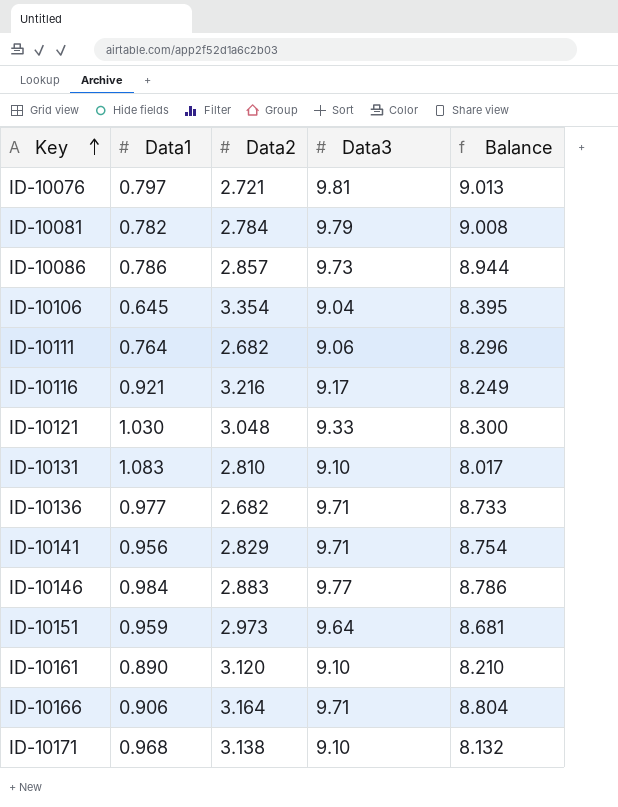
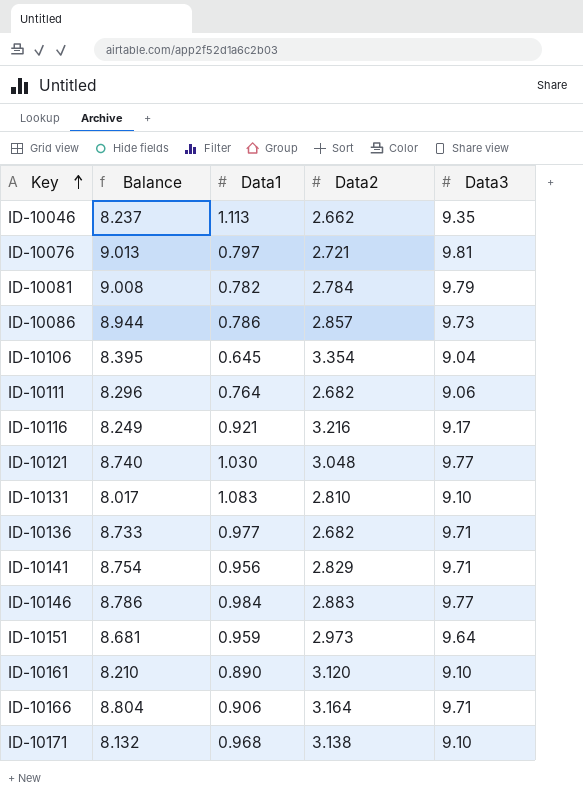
column Balance | position: 5 -> 2
row ID-10046: none -> 8.237 | 1.113 | 2.662 | 9.35
ID-10121 | Balance: 8.300 -> 8.740
ID-10121 | Data3: 9.33 -> 9.77

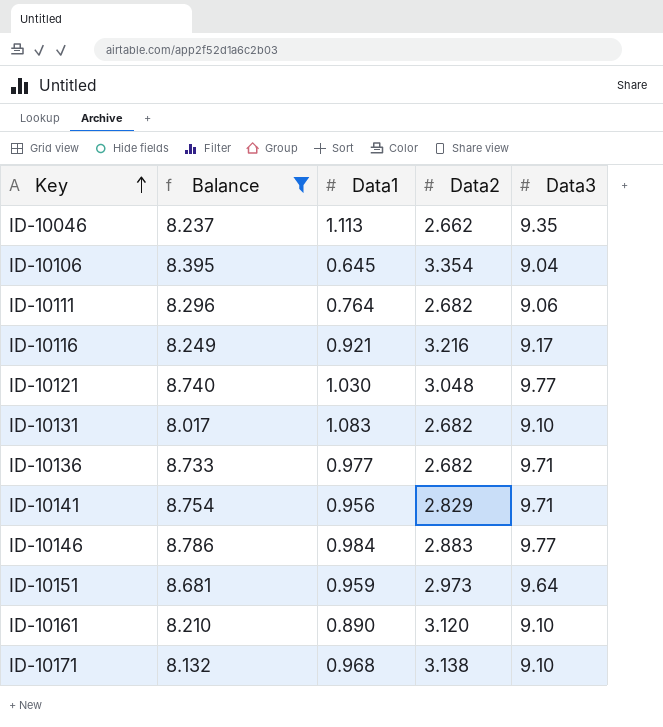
filter: none -> Balance <= 8.786
ID-10131 | Data2: 2.810 -> 2.682

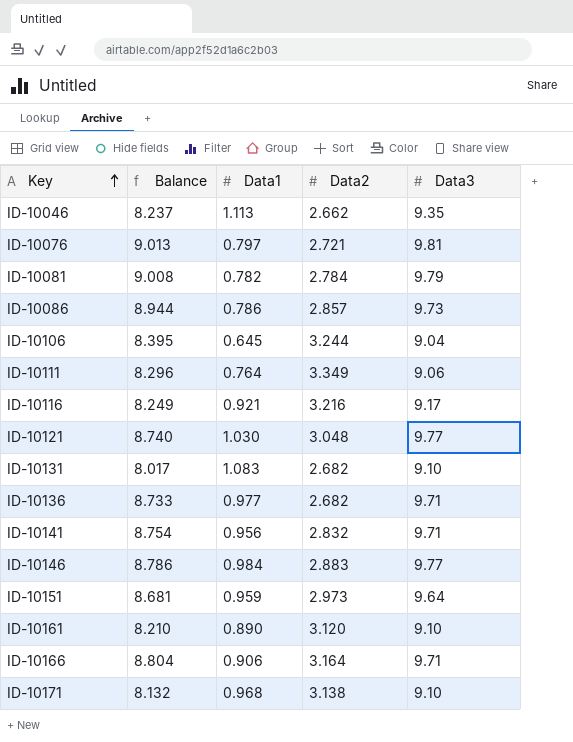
filter: Balance <= 8.786 -> none
ID-10106 | Data2: 3.354 -> 3.244
ID-10111 | Data2: 2.682 -> 3.349
ID-10141 | Data2: 2.829 -> 2.832

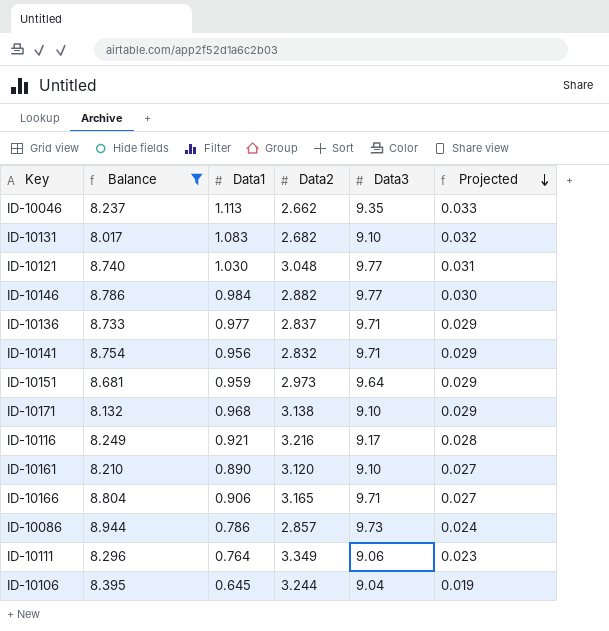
filter: none -> Balance <= 8.944
row order: Key ascending -> Projected descending
column Projected | formula: none -> [Data1] * 0.03
ID-10146 | Data2: 2.883 -> 2.882
ID-10136 | Data2: 2.682 -> 2.837
ID-10166 | Data2: 3.164 -> 3.165

